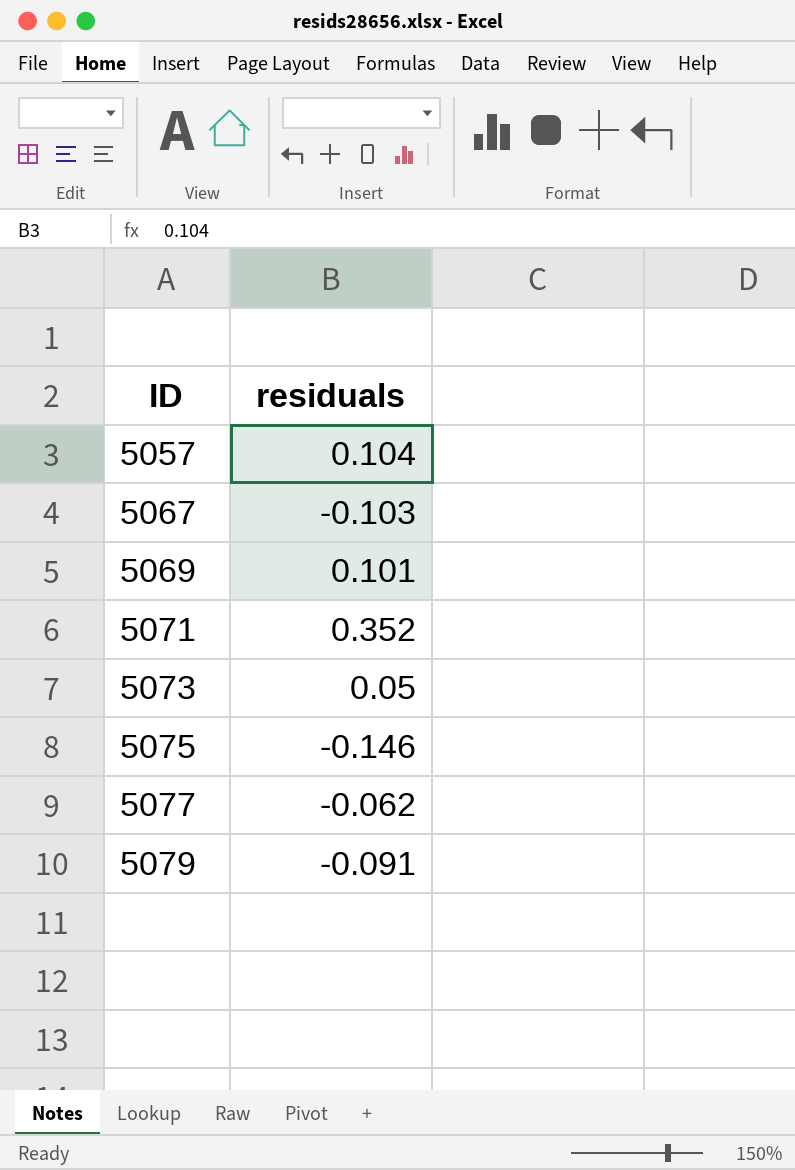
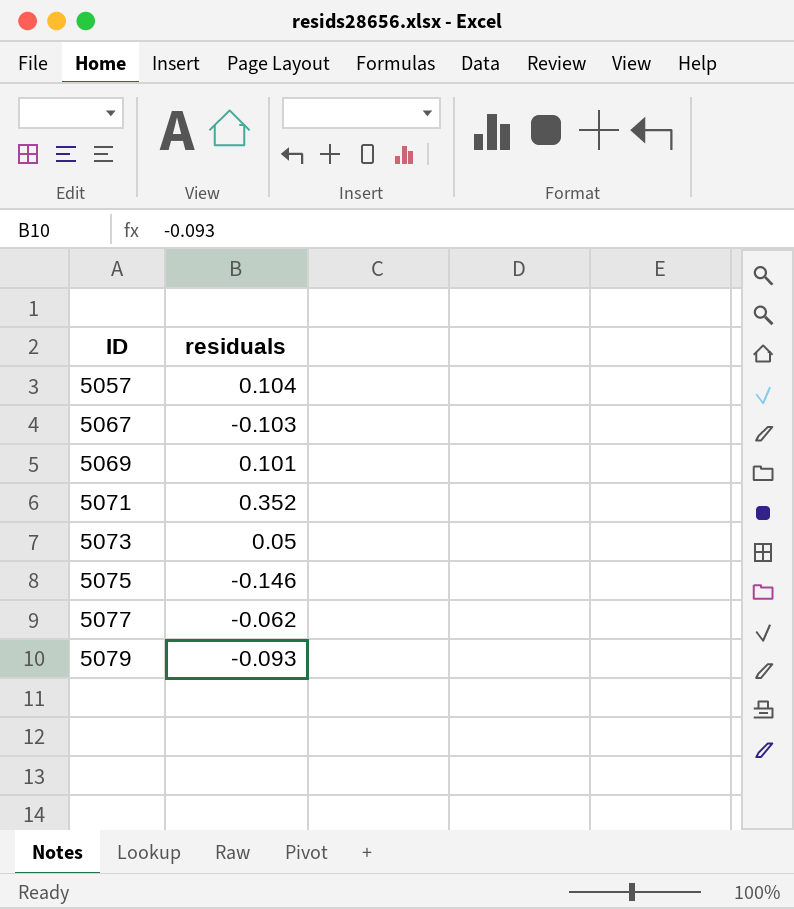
5079 | residuals: -0.091 -> -0.093

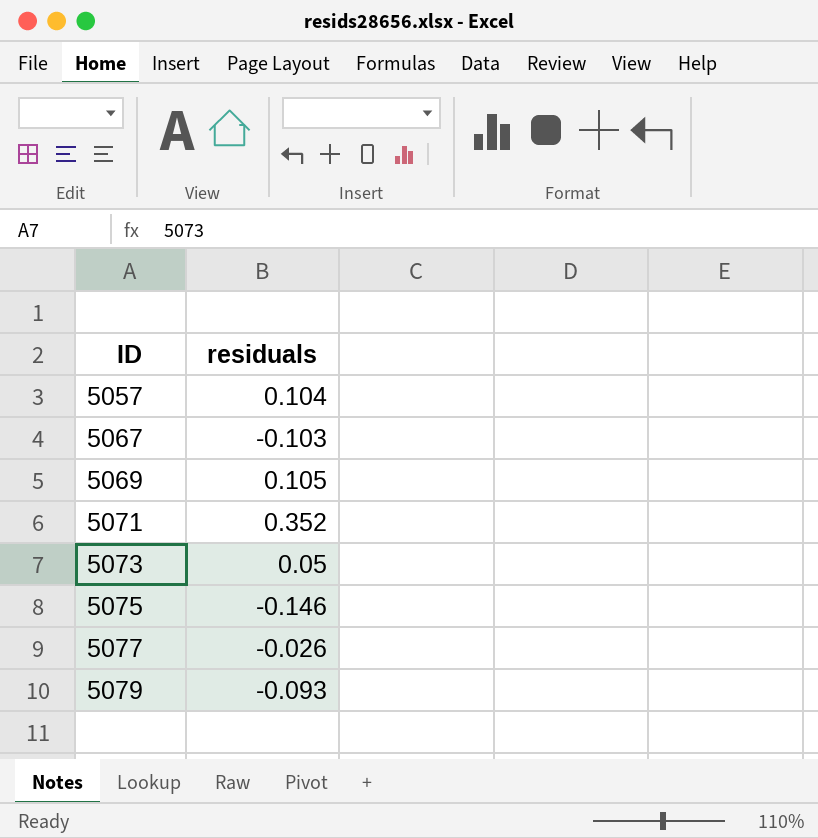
5069 | residuals: 0.101 -> 0.105
5077 | residuals: -0.062 -> -0.026

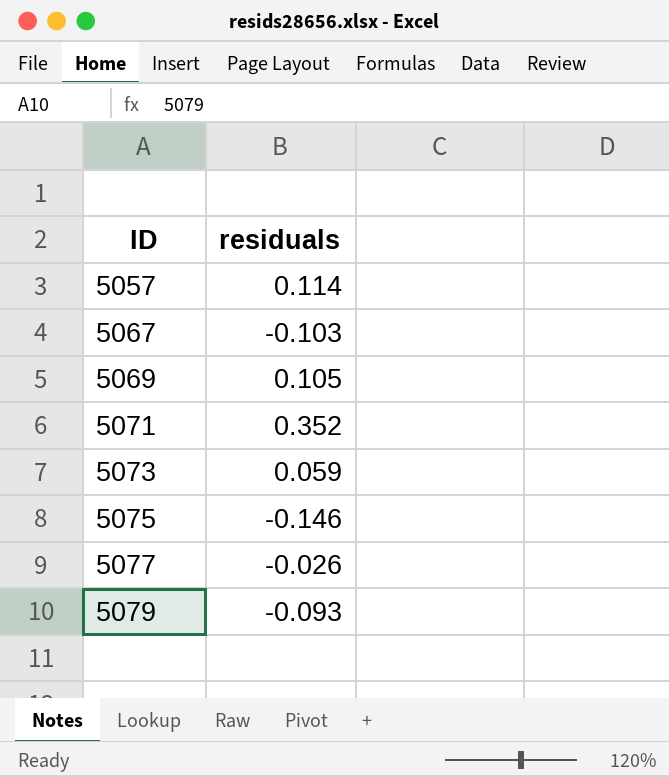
5057 | residuals: 0.104 -> 0.114
5073 | residuals: 0.05 -> 0.059

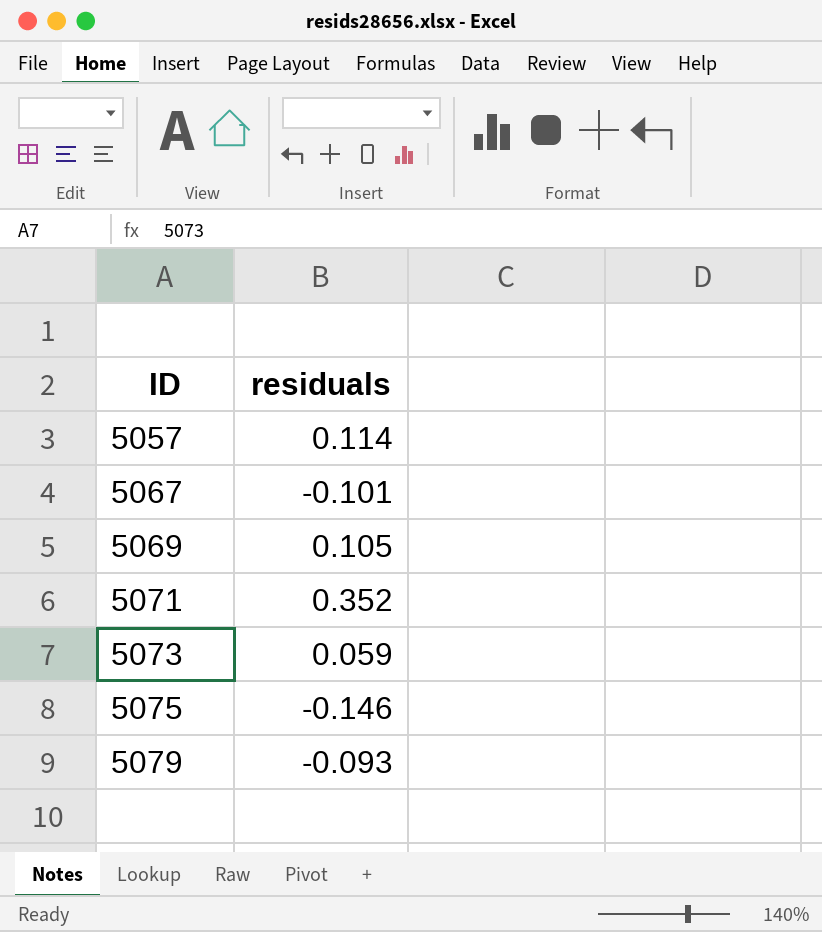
row 5077: -0.026 -> none
5067 | residuals: -0.103 -> -0.101

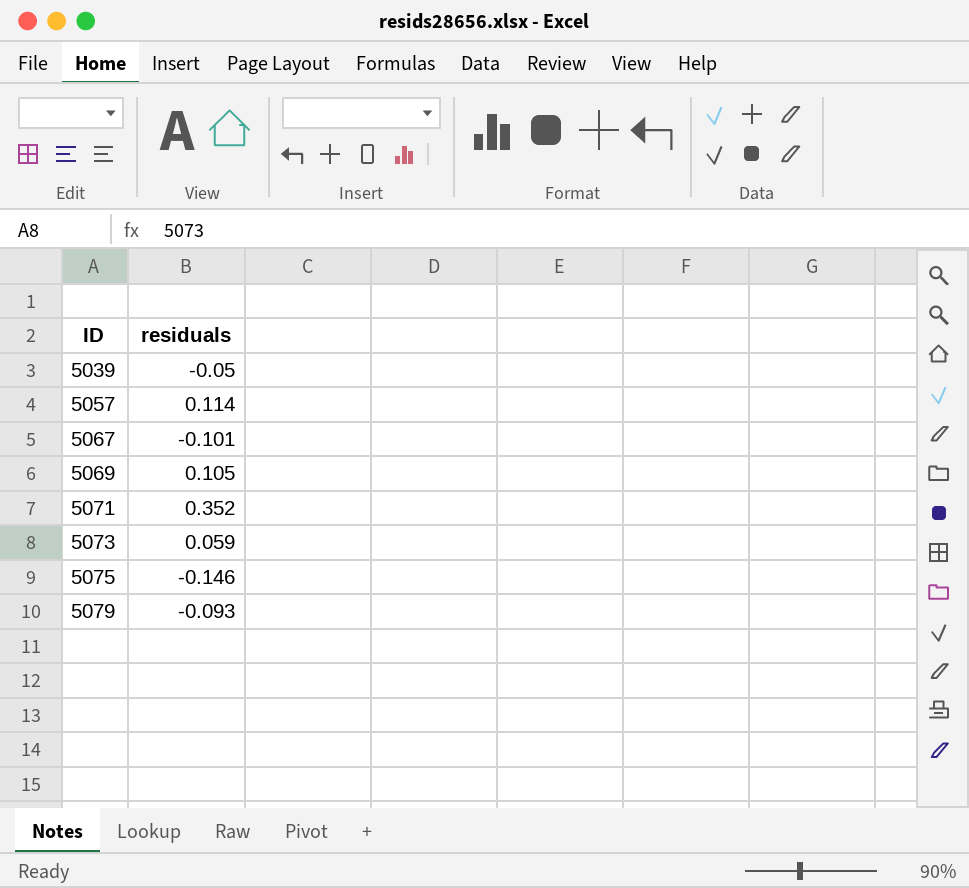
row 5039: none -> -0.05

